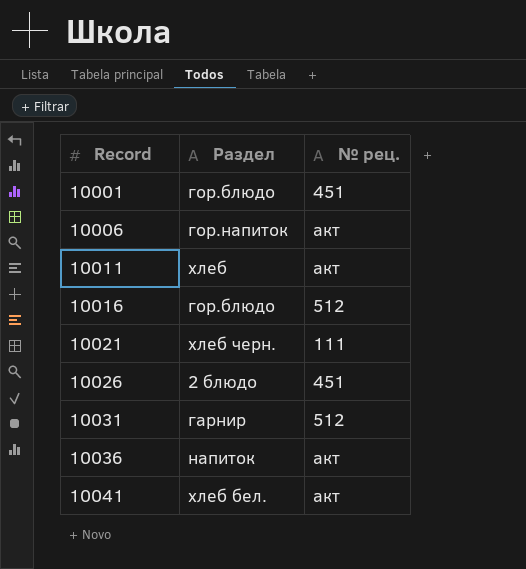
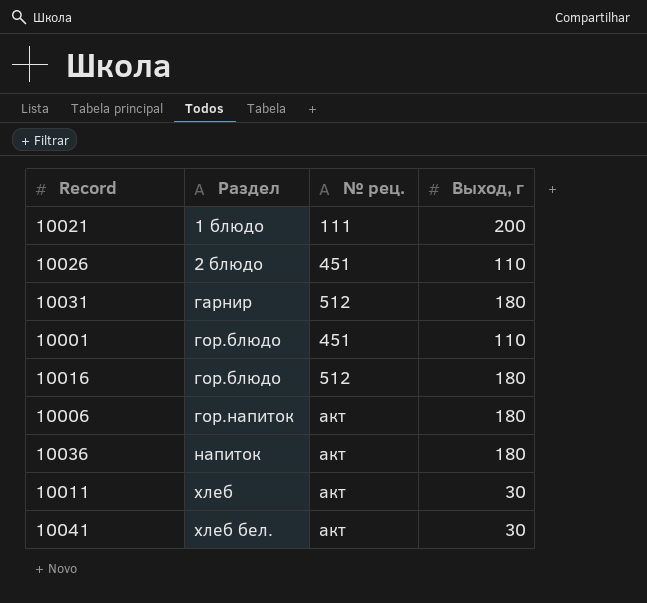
row order: Record ascending -> Раздел ascending
column Выход, г | position: none -> 4
10021 | Раздел: хлеб черн. -> 1 блюдо

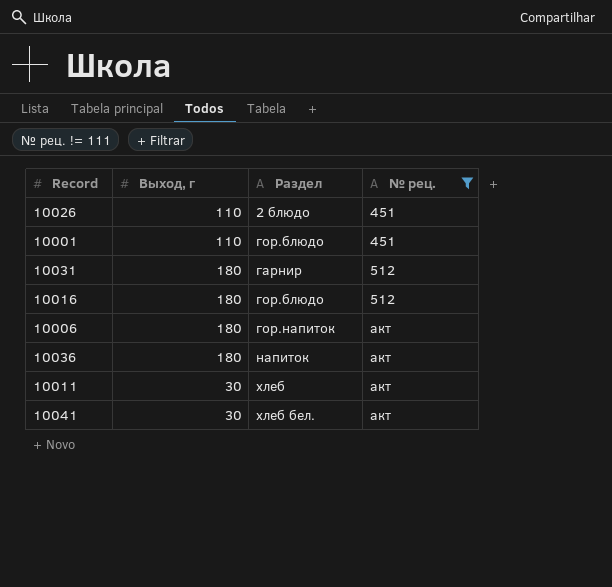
filter: none -> № рец. != 111
row order: Раздел ascending -> № рец. ascending
column Выход, г | position: 4 -> 2

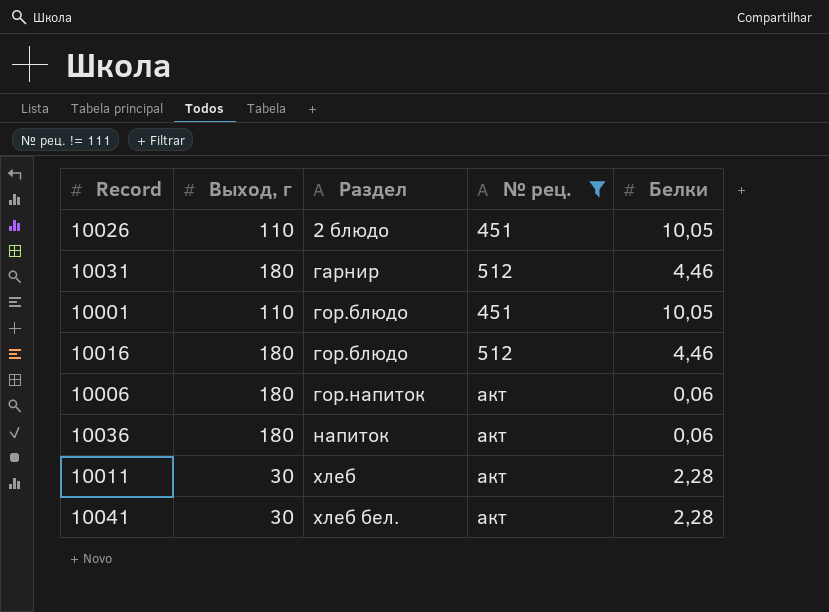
row order: № рец. ascending -> Раздел ascending
column Белки | position: none -> 5

